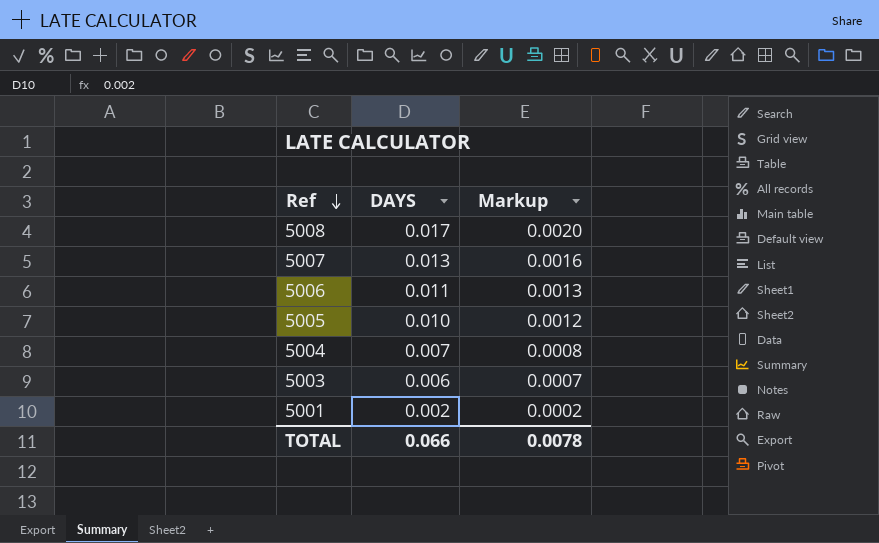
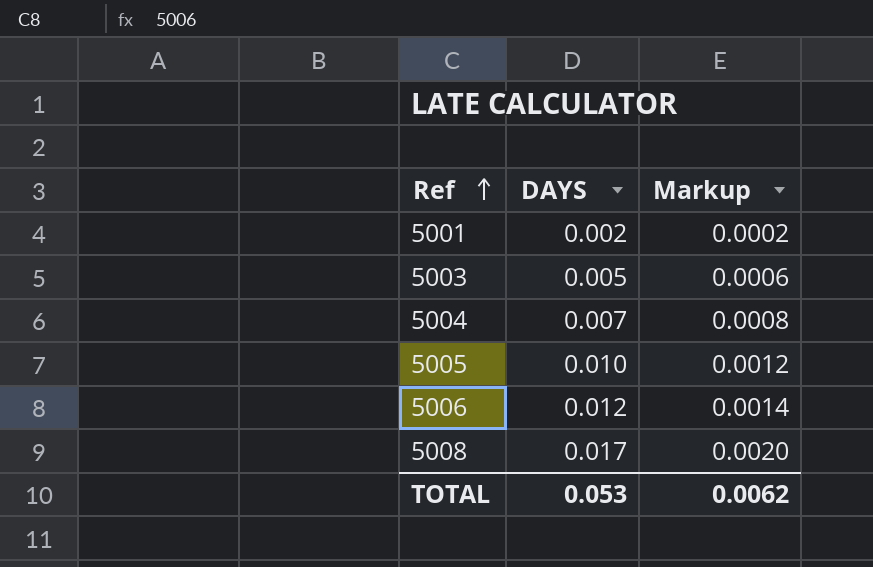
row order: Ref descending -> Ref ascending
row 5007: 0.013 | 0.0016 -> none
5003 | DAYS: 0.006 -> 0.005
5003 | Markup: 0.0007 -> 0.0006
5006 | DAYS: 0.011 -> 0.012
5006 | Markup: 0.0013 -> 0.0014
TOTAL | DAYS: 0.066 -> 0.053
TOTAL | Markup: 0.0078 -> 0.0062

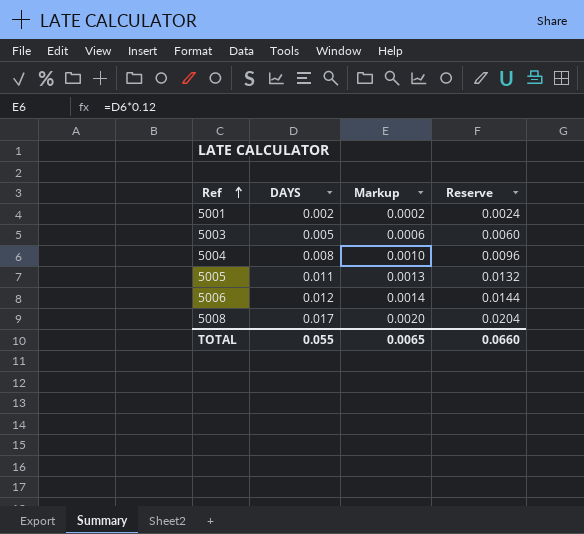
column Reserve | formula: none -> [DAYS] * 1.2
5004 | DAYS: 0.007 -> 0.008
5004 | Markup: 0.0008 -> 0.0010
5005 | DAYS: 0.010 -> 0.011
5005 | Markup: 0.0012 -> 0.0013
TOTAL | DAYS: 0.053 -> 0.055
TOTAL | Markup: 0.0062 -> 0.0065

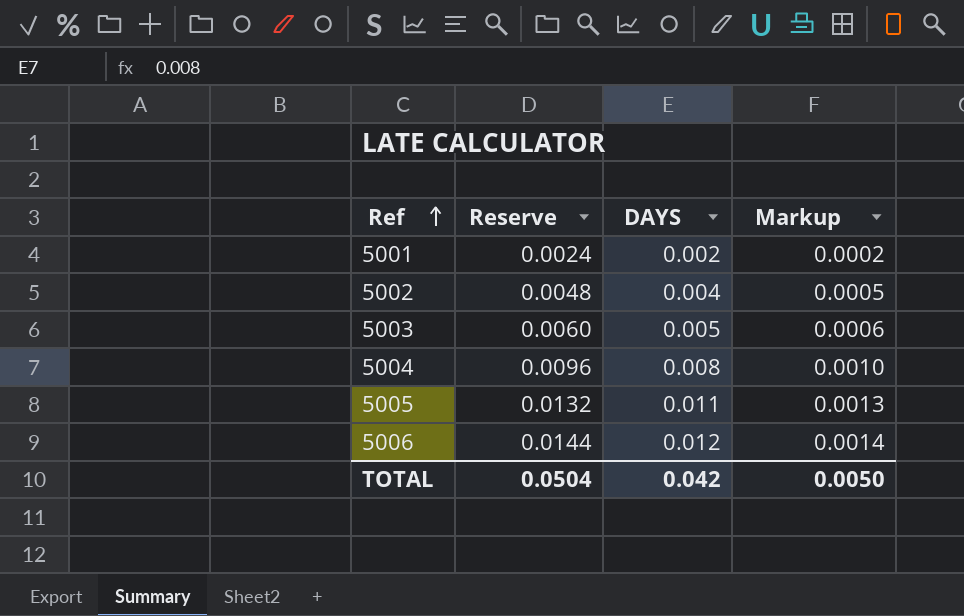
column Reserve | position: 4 -> 2
row 5008: 0.017 | 0.0020 | 0.0204 -> none
row 5002: none -> 0.0048 | 0.004 | 0.0005
TOTAL | Reserve: 0.0660 -> 0.0504
TOTAL | DAYS: 0.055 -> 0.042
TOTAL | Markup: 0.0065 -> 0.0050

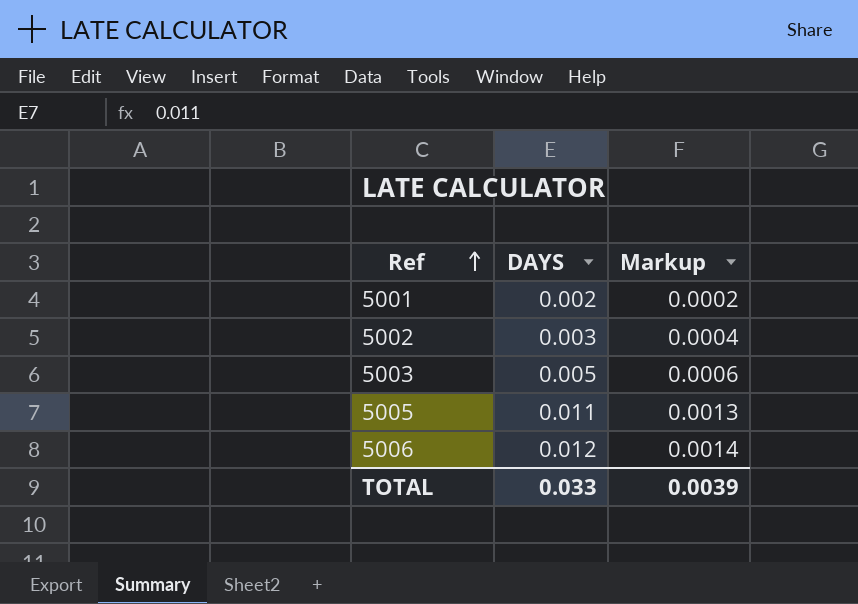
column Reserve | formula: [DAYS] * 1.2 -> none
row 5004: 0.0096 | 0.008 | 0.0010 -> none
5002 | DAYS: 0.004 -> 0.003
5002 | Markup: 0.0005 -> 0.0004
TOTAL | DAYS: 0.042 -> 0.033
TOTAL | Markup: 0.0050 -> 0.0039

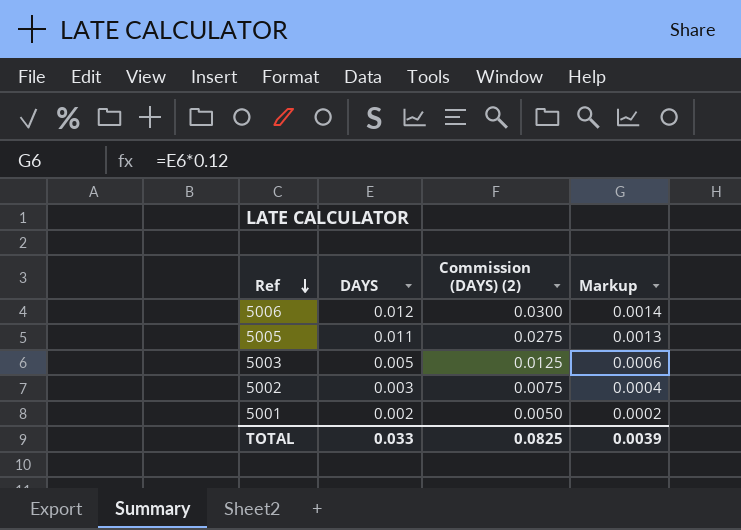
row order: Ref ascending -> Ref descending
column Commission (DAYS) (2) | formula: none -> [DAYS] * 2.5

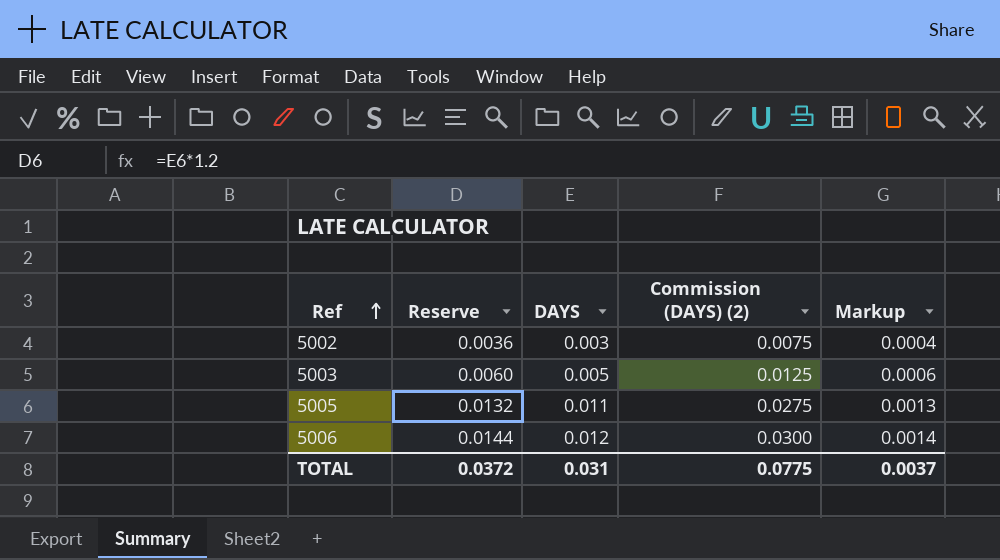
row order: Ref descending -> Ref ascending
column Reserve | formula: none -> [DAYS] * 1.2
row 5001: 0.002 | 0.0050 | 0.0002 -> none
TOTAL | DAYS: 0.033 -> 0.031
TOTAL | Commission (DAYS) (2): 0.0825 -> 0.0775
TOTAL | Markup: 0.0039 -> 0.0037

